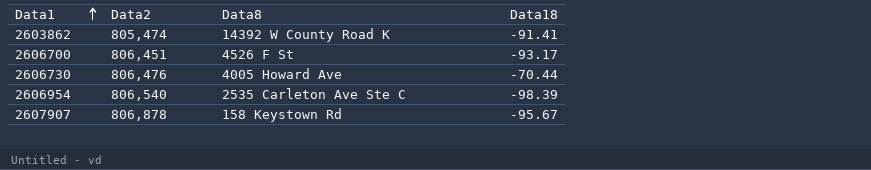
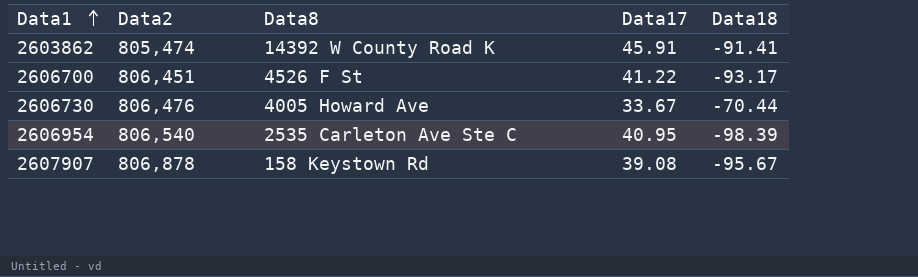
column Data17 | position: none -> 4

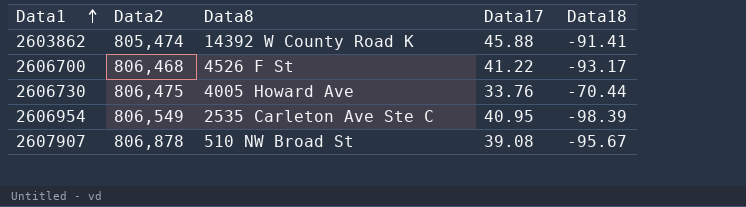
2603862 | Data17: 45.91 -> 45.88
2606700 | Data2: 806,451 -> 806,468
2606730 | Data2: 806,476 -> 806,475
2606730 | Data17: 33.67 -> 33.76
2606954 | Data2: 806,540 -> 806,549
2607907 | Data8: 158 Keystown Rd -> 510 NW Broad St

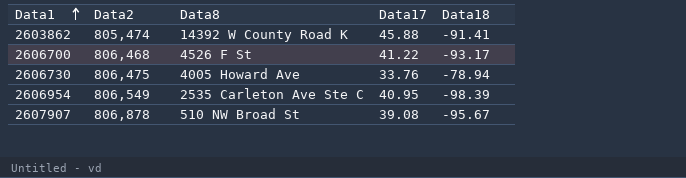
2606730 | Data18: -70.44 -> -78.94

